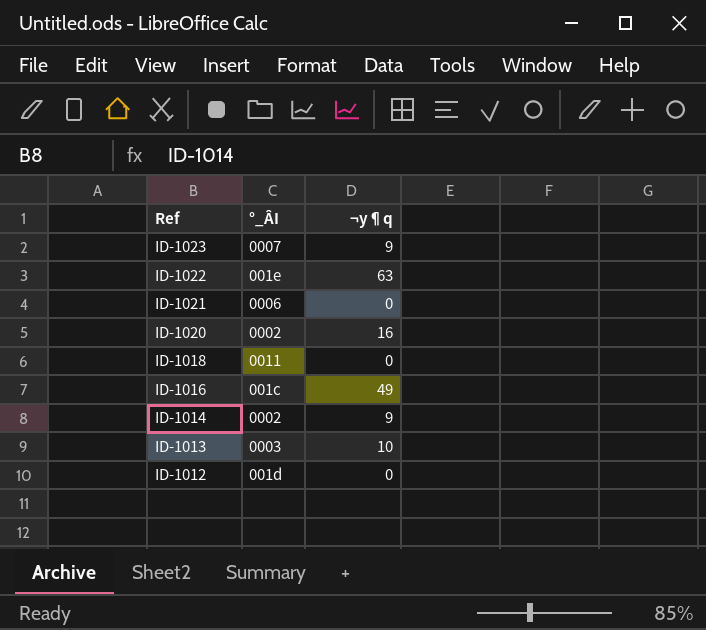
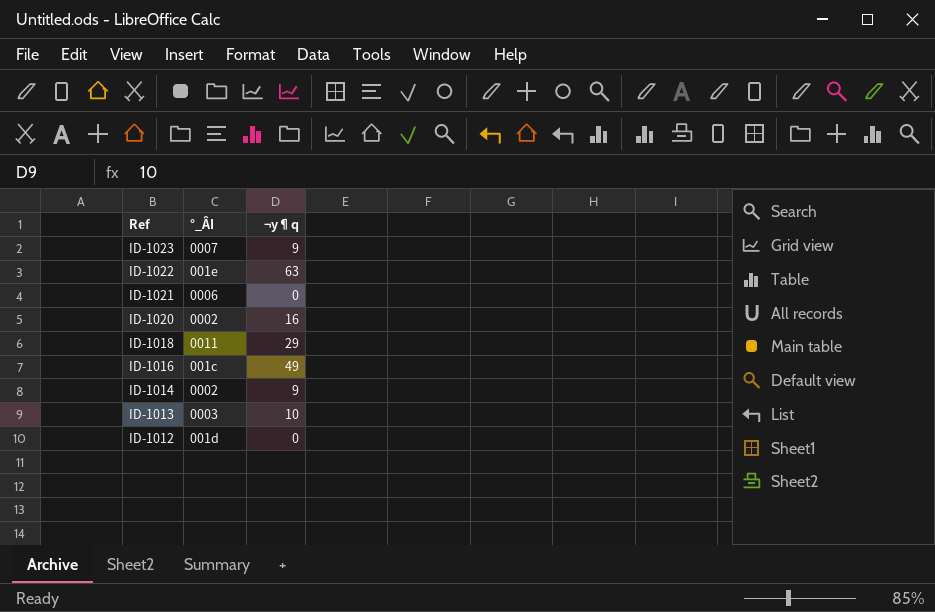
ID-1018 | ¬y¶q: 0 -> 29

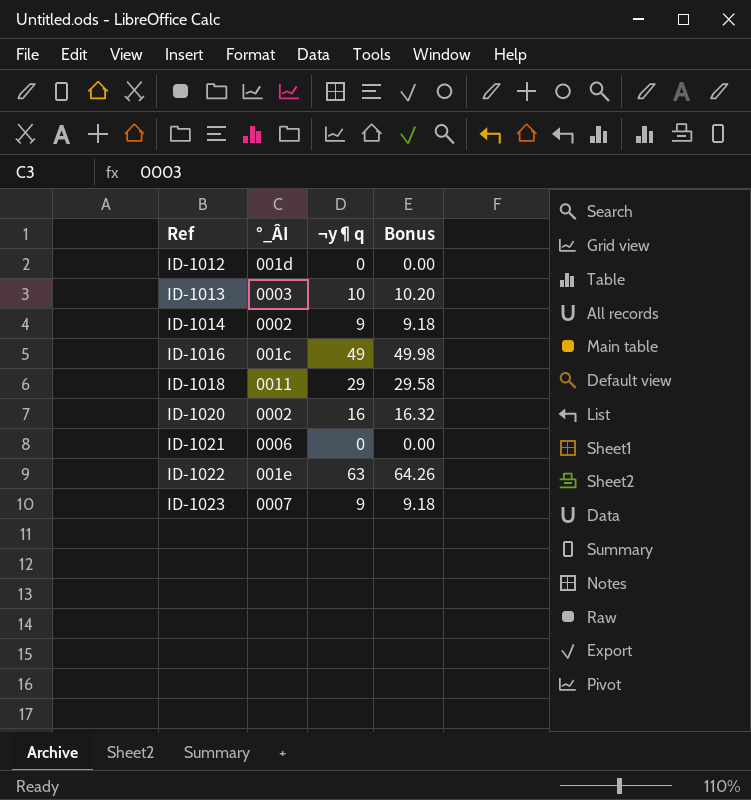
row order: Ref descending -> Ref ascending
column Bonus | formula: none -> [¬y¶q] * 1.02

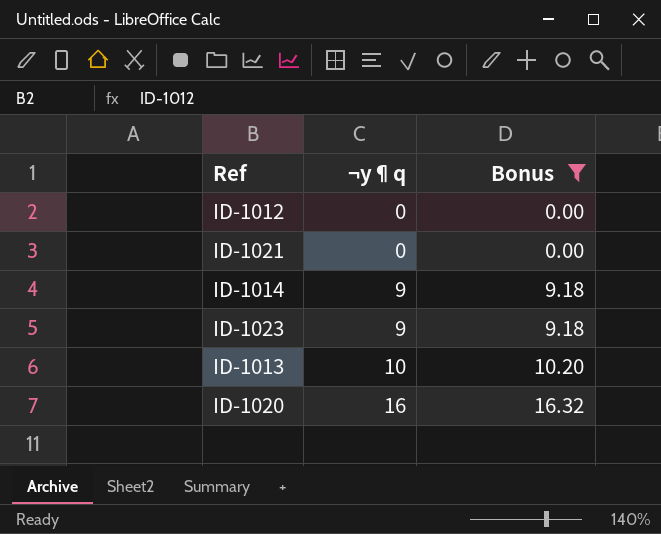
filter: none -> Bonus <= 16.32
row order: Ref ascending -> ¬y¶q ascending
column °_ÂI | position: 2 -> none

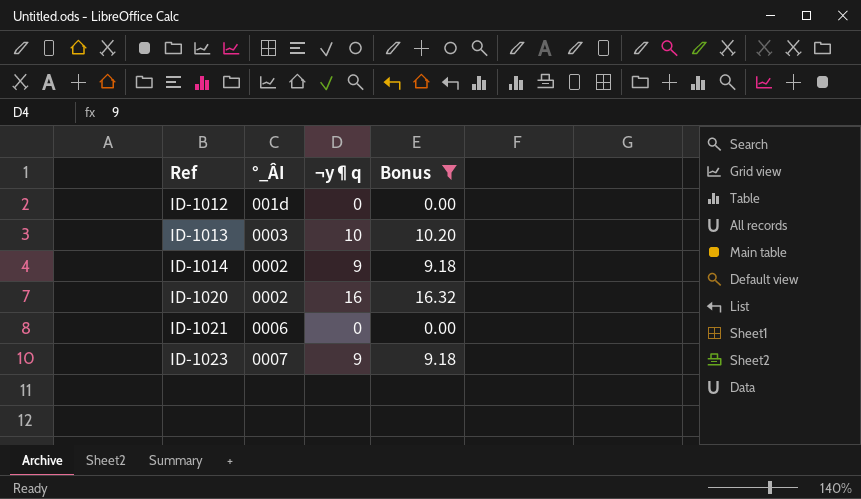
row order: ¬y¶q ascending -> Ref ascending
column °_ÂI | position: none -> 2

